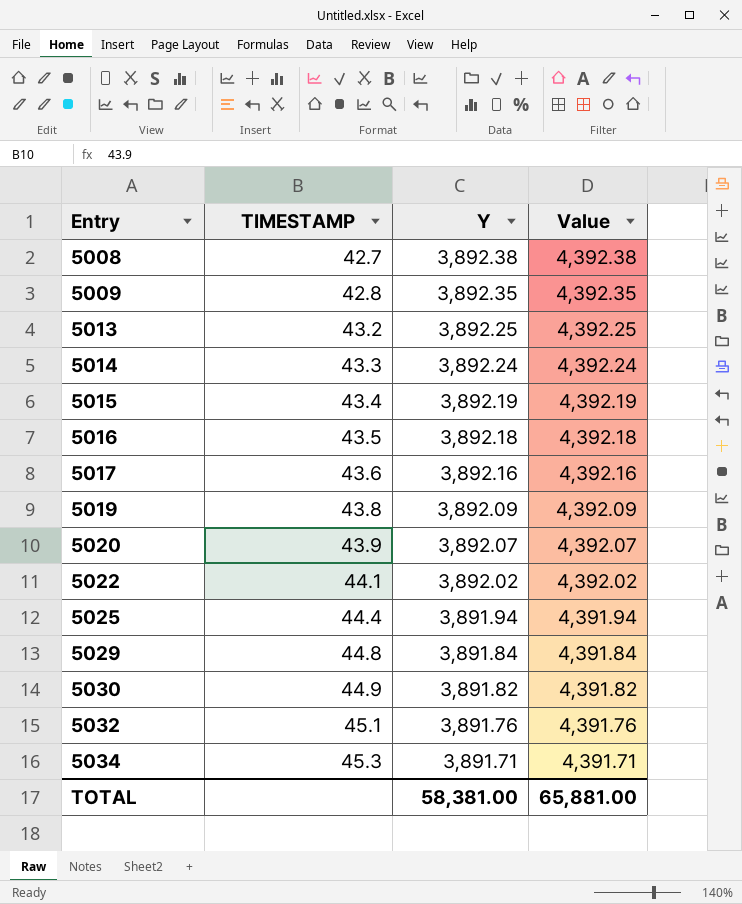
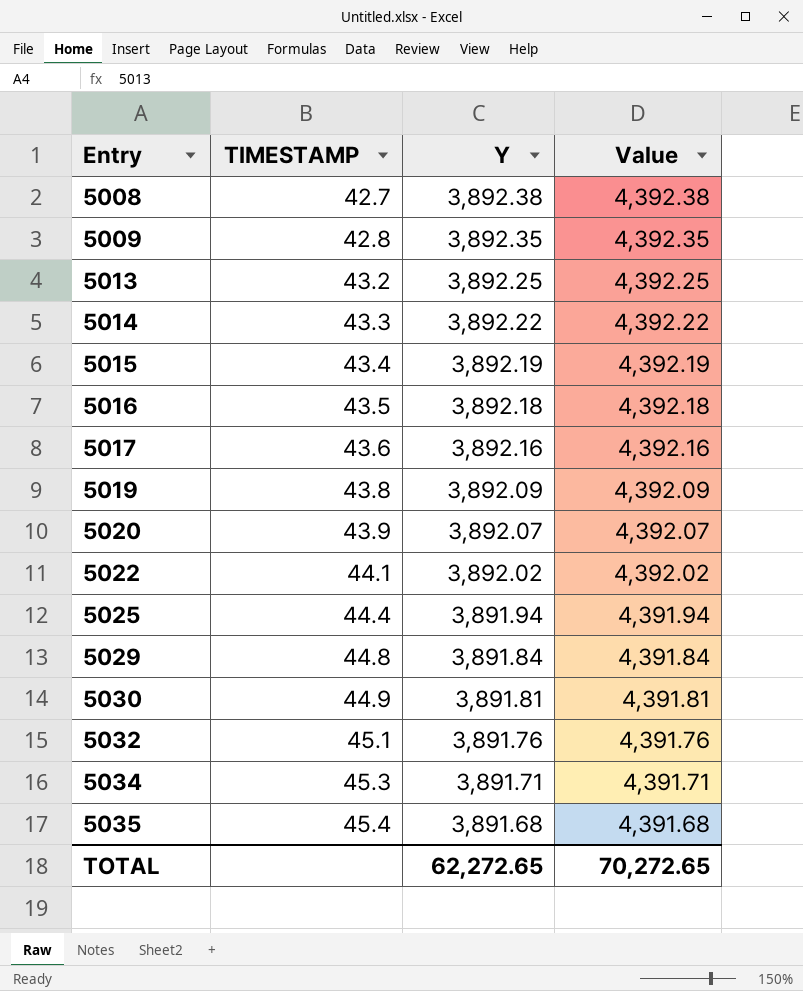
5014 | Y: 3,892.24 -> 3,892.22
5014 | Value: 4,392.24 -> 4,392.22
5030 | Y: 3,891.82 -> 3,891.81
5030 | Value: 4,391.82 -> 4,391.81
row 5035: none -> 45.4 | 3,891.68 | 4,391.68
TOTAL | Y: 58,381.00 -> 62,272.65
TOTAL | Value: 65,881.00 -> 70,272.65

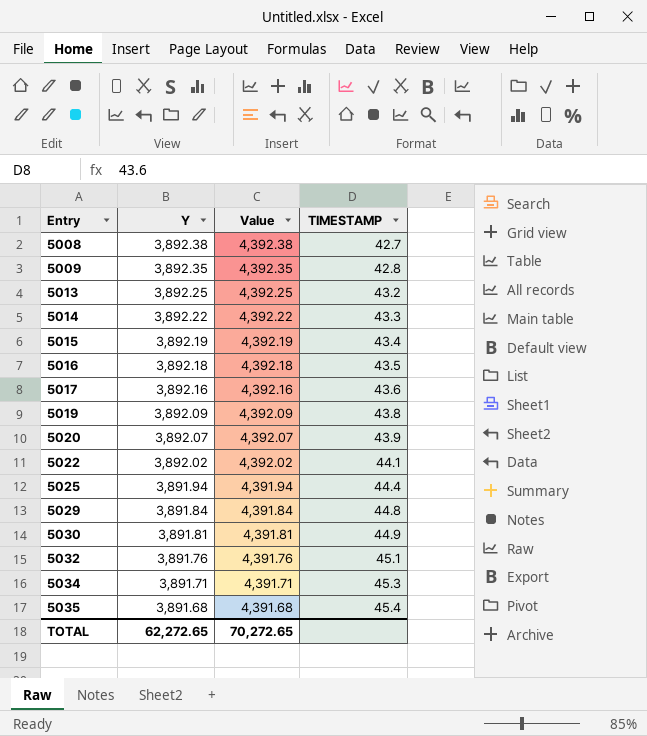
column TIMESTAMP | position: 2 -> 4

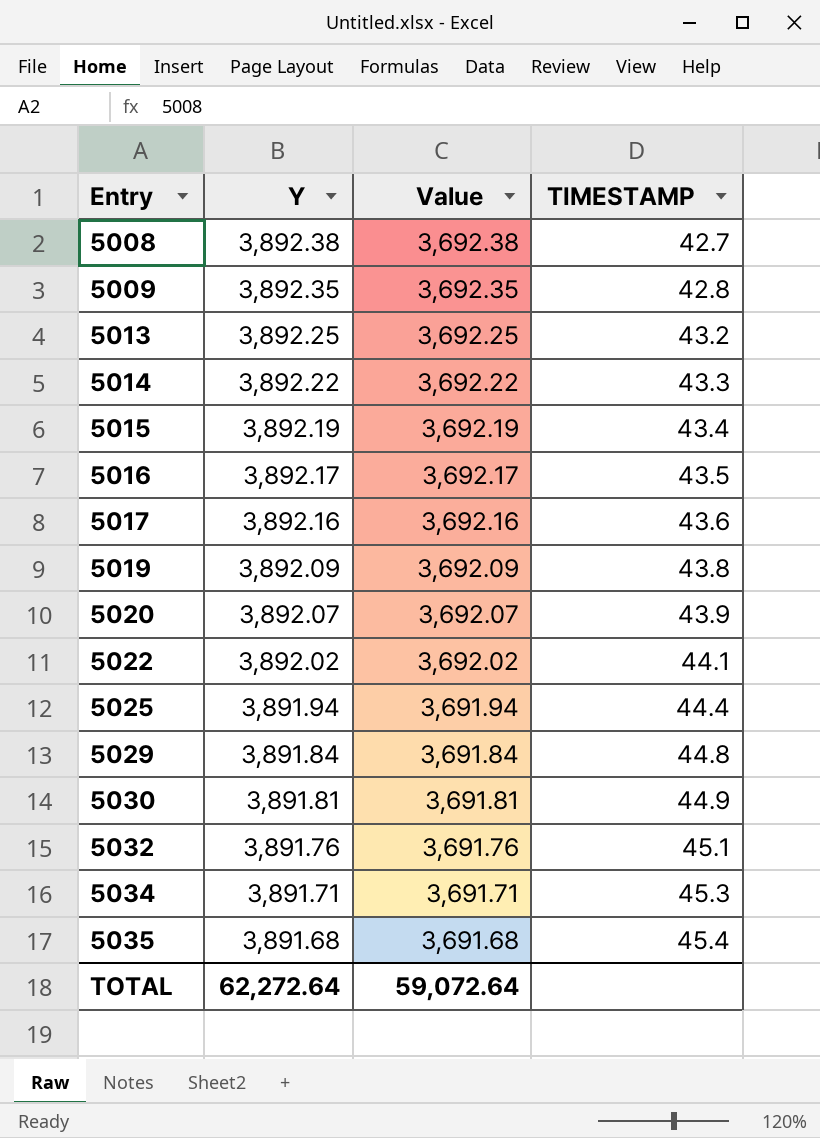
column Value | formula: [Y] + 500 -> [Y] - 200
5016 | Y: 3,892.18 -> 3,892.17
TOTAL | Y: 62,272.65 -> 62,272.64
TOTAL | Value: 70,272.65 -> 59,072.64

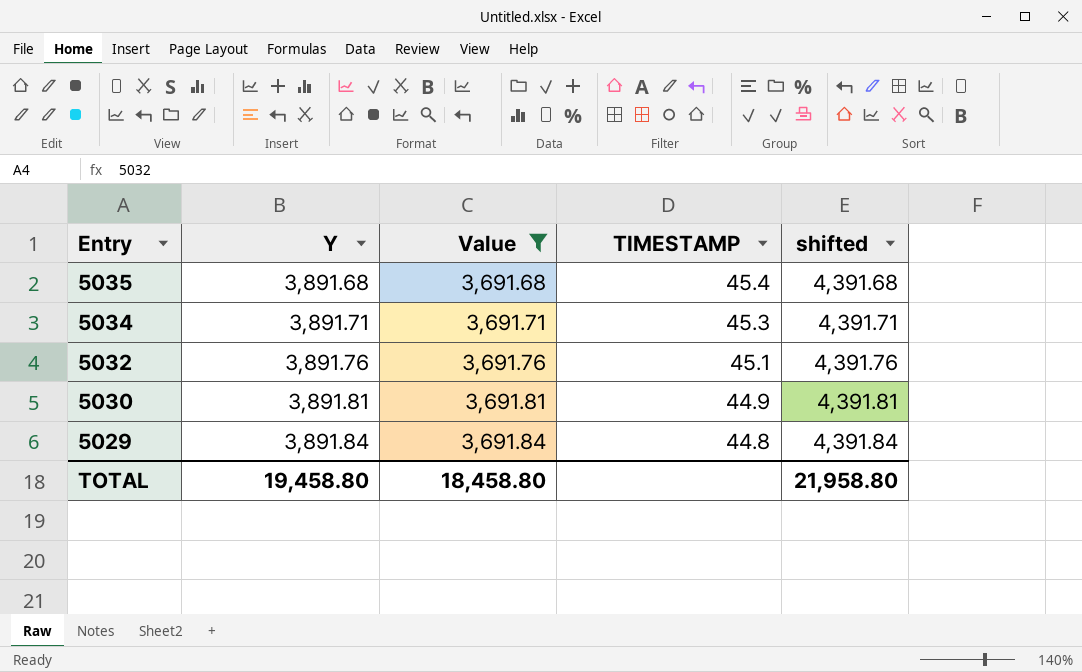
filter: none -> Value <= 3,691.84
row order: Entry ascending -> Entry descending
column shifted | formula: none -> [Y] + 500
TOTAL | Y: 62,272.64 -> 19,458.80
TOTAL | Value: 59,072.64 -> 18,458.80

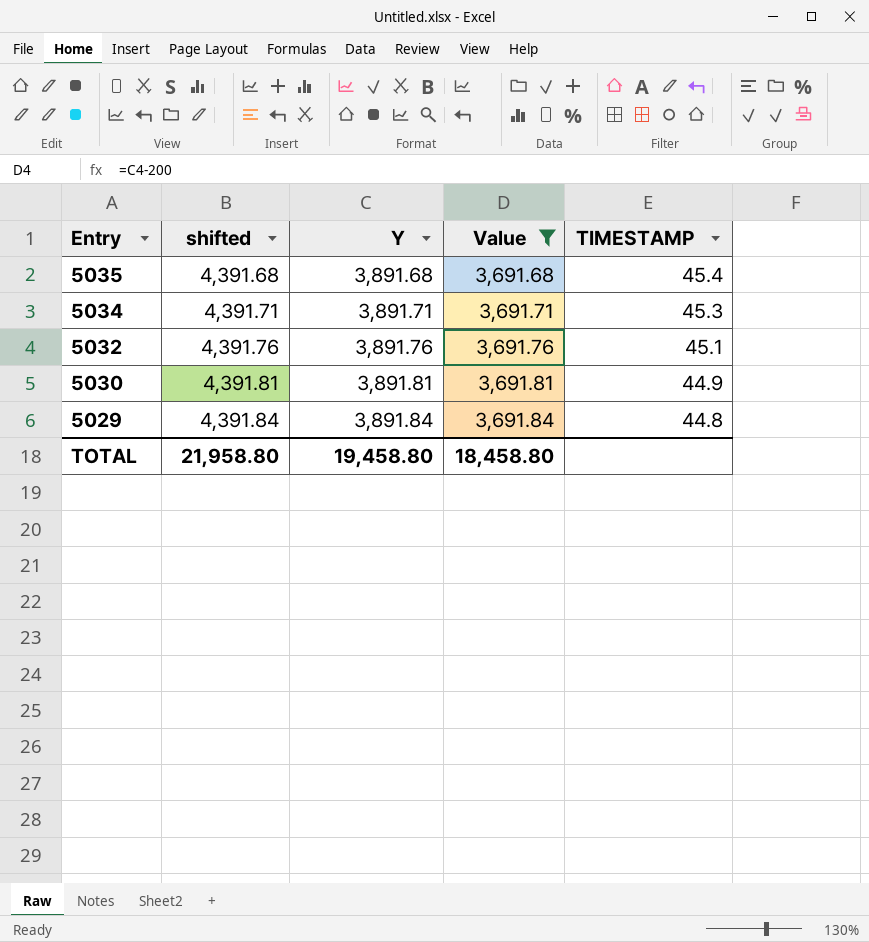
column shifted | position: 5 -> 2

